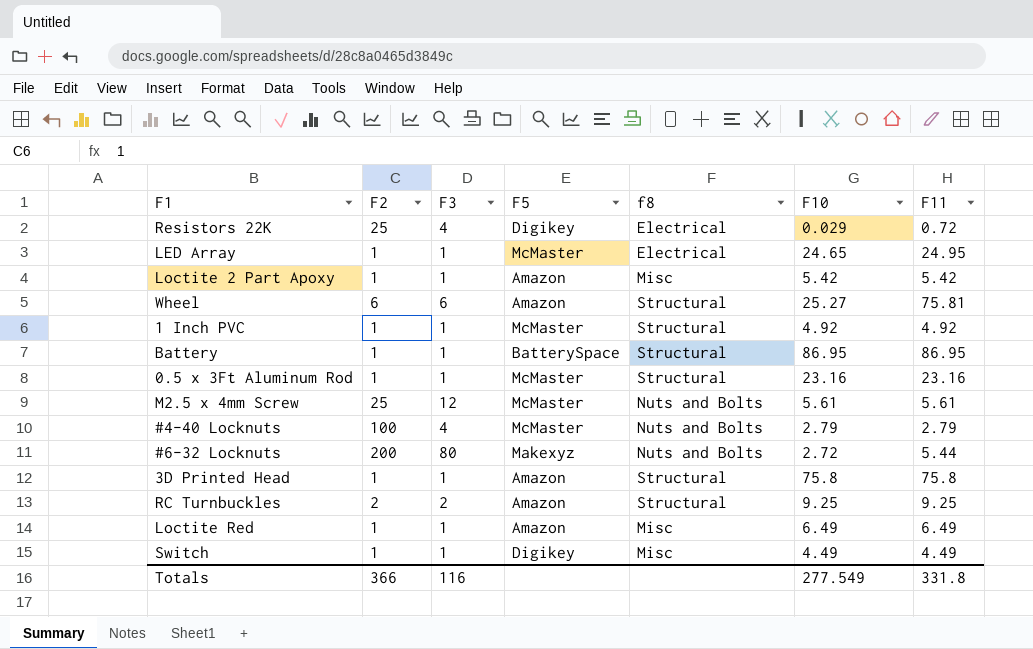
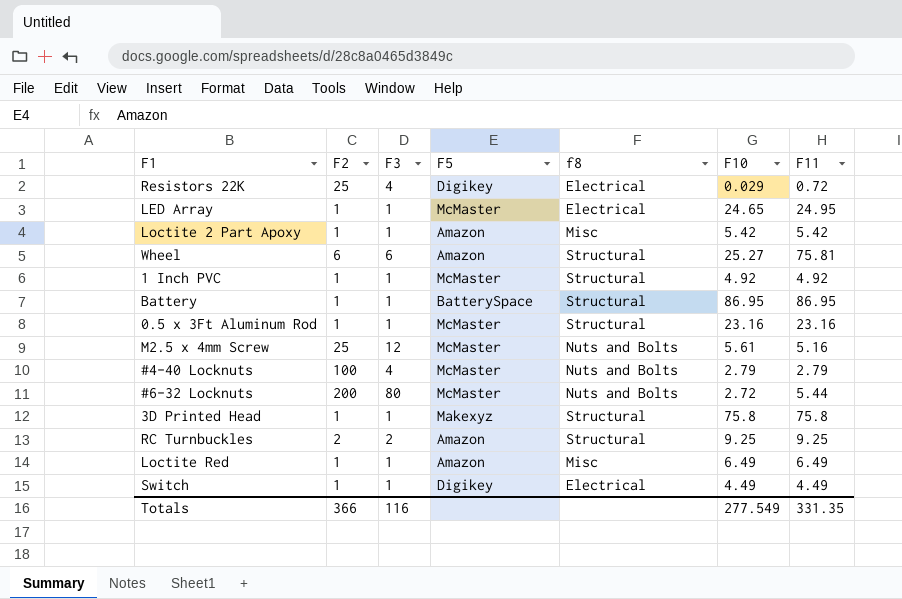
M2.5 x 4mm Screw | F11: 5.61 -> 5.16
#6-32 Locknuts | F5: Makexyz -> McMaster
3D Printed Head | F5: Amazon -> Makexyz
Switch | f8: Misc -> Electrical
Totals | F11: 331.8 -> 331.35

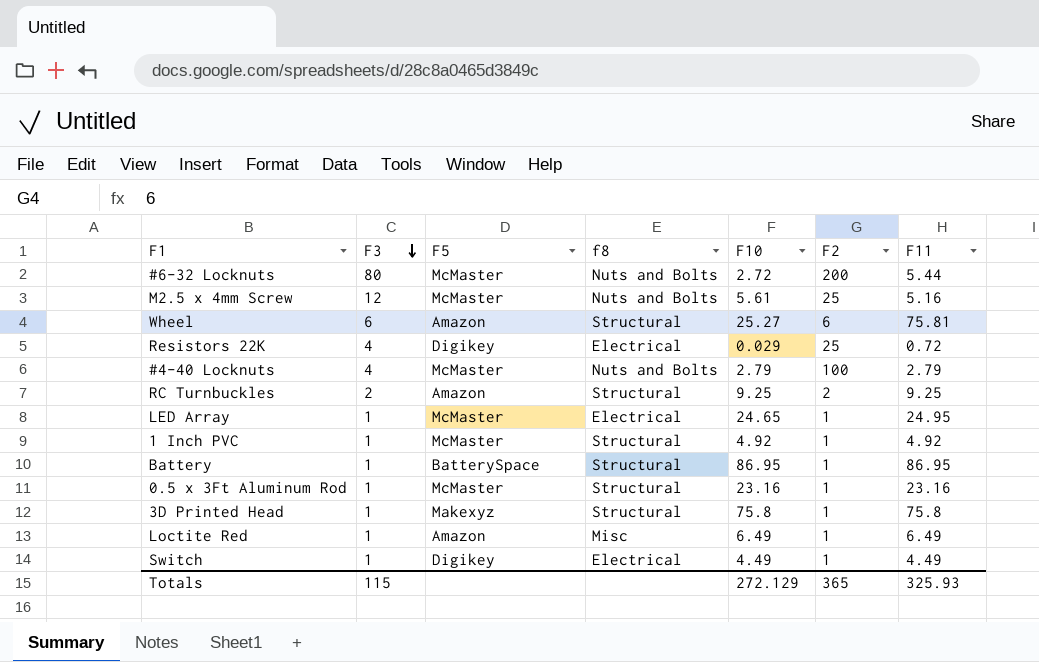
row order: none -> F3 descending
column F2 | position: 2 -> 6
row Loctite 2 Part Apoxy: 1 | 1 | Amazon | Misc | 5.42 | 5.42 -> none
Totals | F3: 116 -> 115
Totals | F10: 277.549 -> 272.129
Totals | F2: 366 -> 365
Totals | F11: 331.35 -> 325.93

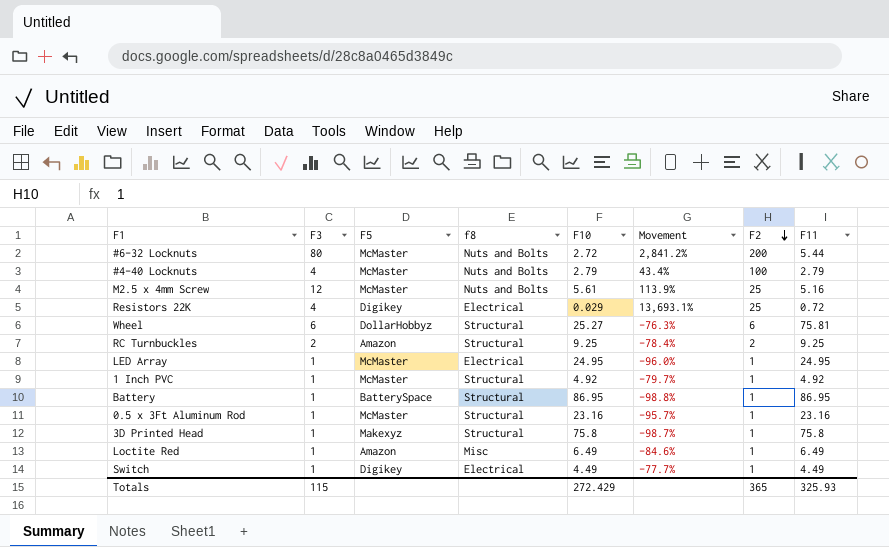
row order: F3 descending -> F2 descending
column Movement | formula: none -> ([F3] - [F10]) / [F10]
Wheel | F5: Amazon -> DollarHobbyz
LED Array | F10: 24.65 -> 24.95
Totals | F10: 272.129 -> 272.429

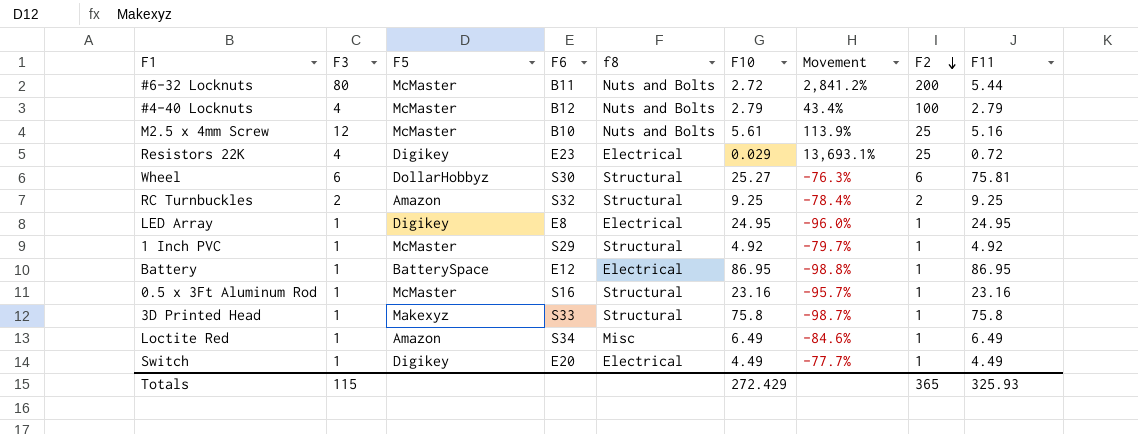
column F6 | position: none -> 4
LED Array | F5: McMaster -> Digikey
Battery | f8: Structural -> Electrical

